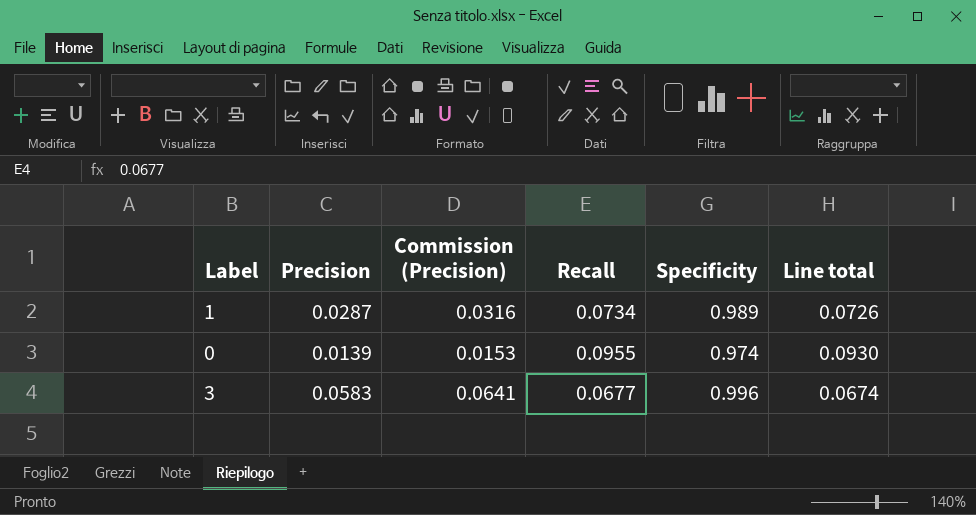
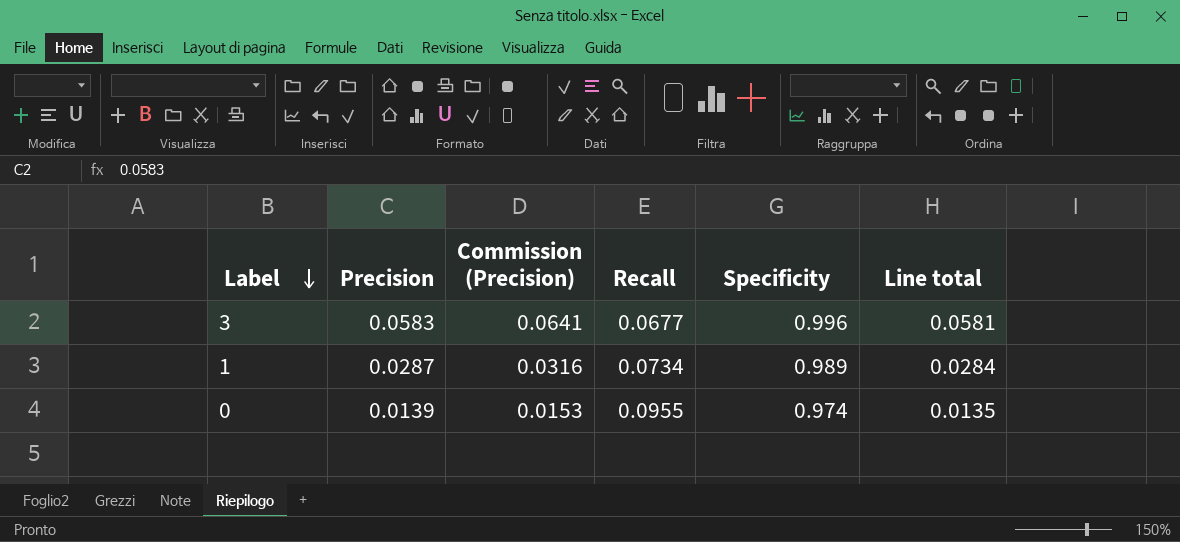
row order: none -> Label descending
column Line total | formula: [Recall] * [Specificity] -> [Precision] * [Specificity]

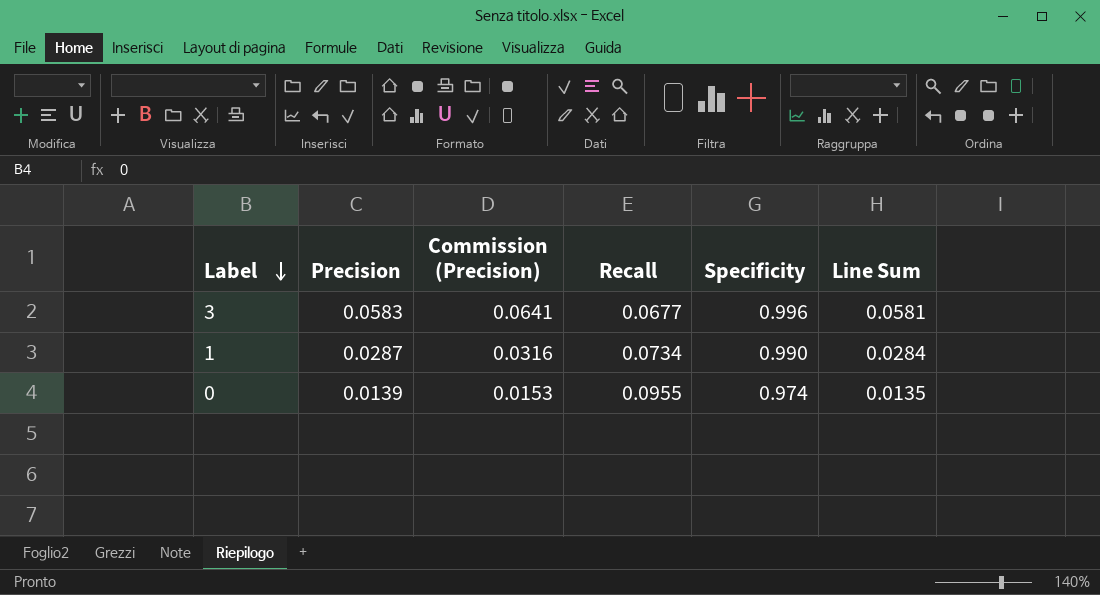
column name: Line total -> Line Sum
1 | Specificity: 0.989 -> 0.990

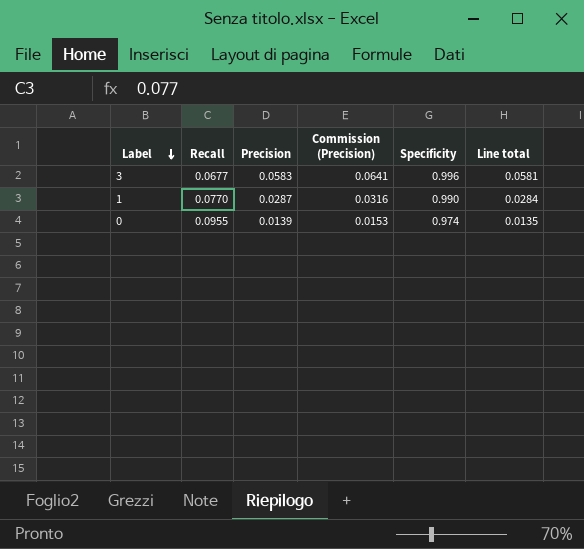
column Recall | position: 4 -> 2
column name: Line Sum -> Line total
1 | Recall: 0.0734 -> 0.0770

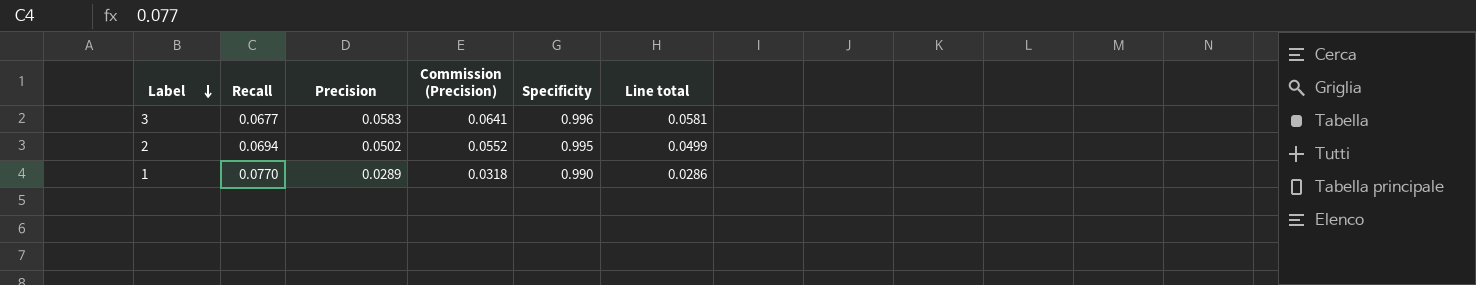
row 0: 0.0955 | 0.0139 | 0.0153 | 0.974 | 0.0135 -> none
row 2: none -> 0.0694 | 0.0502 | 0.0552 | 0.995 | 0.0499
1 | Precision: 0.0287 -> 0.0289
1 | Commission (Precision): 0.0316 -> 0.0318
1 | Line total: 0.0284 -> 0.0286

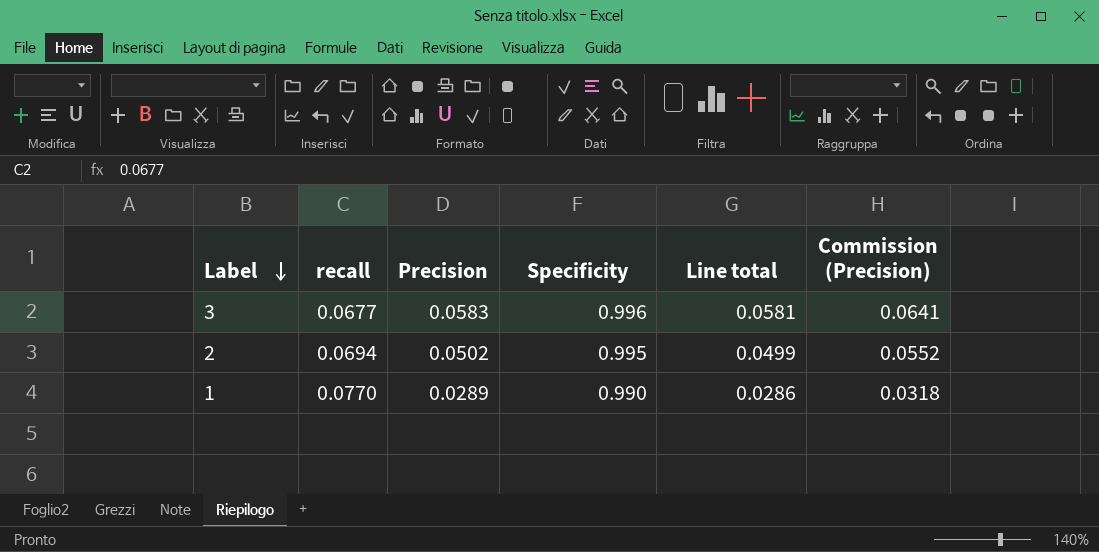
column name: Recall -> recall
column Commission (Precision) | position: 4 -> 6

